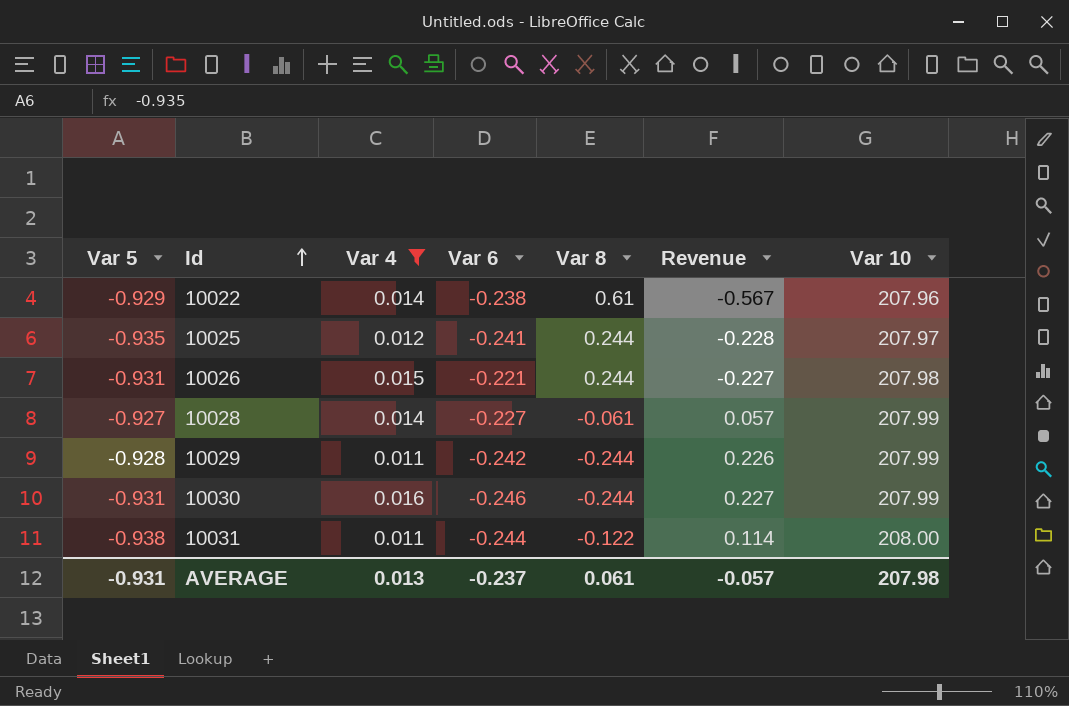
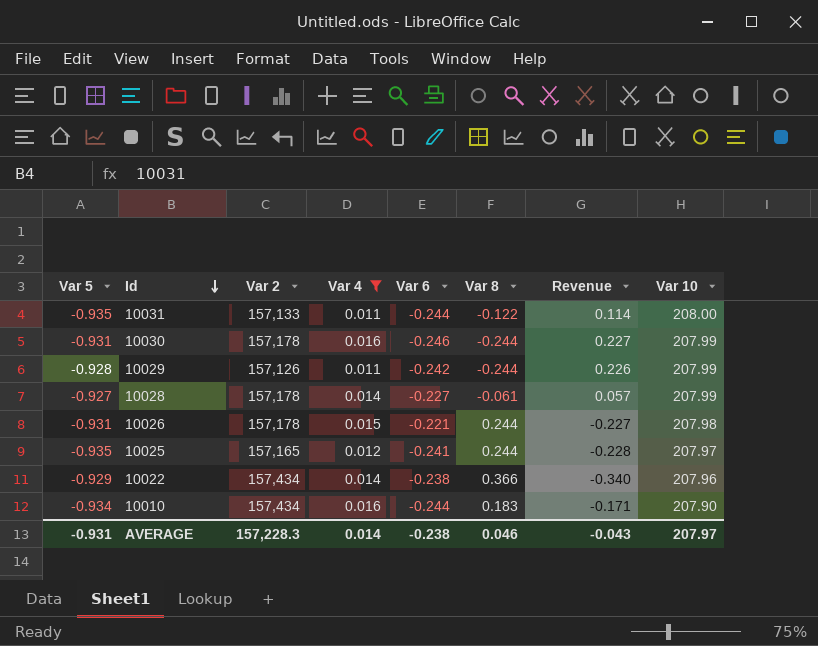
row order: Id ascending -> Id descending
column Var 2 | position: none -> 3
10031 | Var 5: -0.938 -> -0.935
10022 | Var 8: 0.61 -> 0.366
10022 | Revenue: -0.567 -> -0.340
row 10010: none -> -0.934 | 157,434 | 0.016 | -0.244 | 0.183 | -0.171 | 207.90
AVERAGE | Var 4: 0.013 -> 0.014
AVERAGE | Var 6: -0.237 -> -0.238
AVERAGE | Var 8: 0.061 -> 0.046
AVERAGE | Revenue: -0.057 -> -0.043
AVERAGE | Var 10: 207.98 -> 207.97

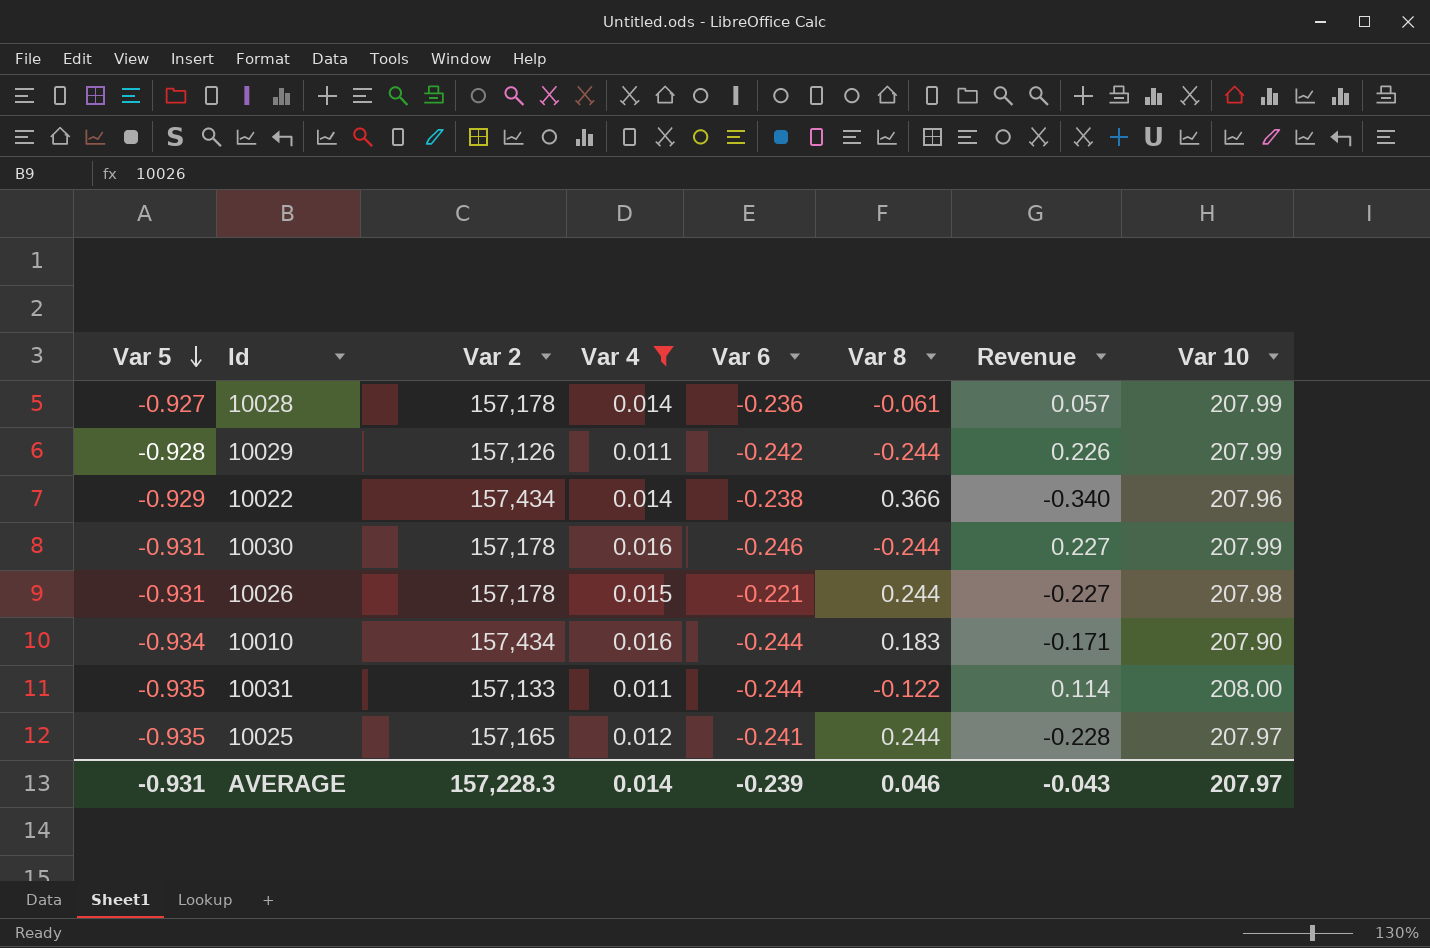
row order: Id descending -> Var 5 descending
10028 | Var 6: -0.227 -> -0.236
AVERAGE | Var 6: -0.238 -> -0.239

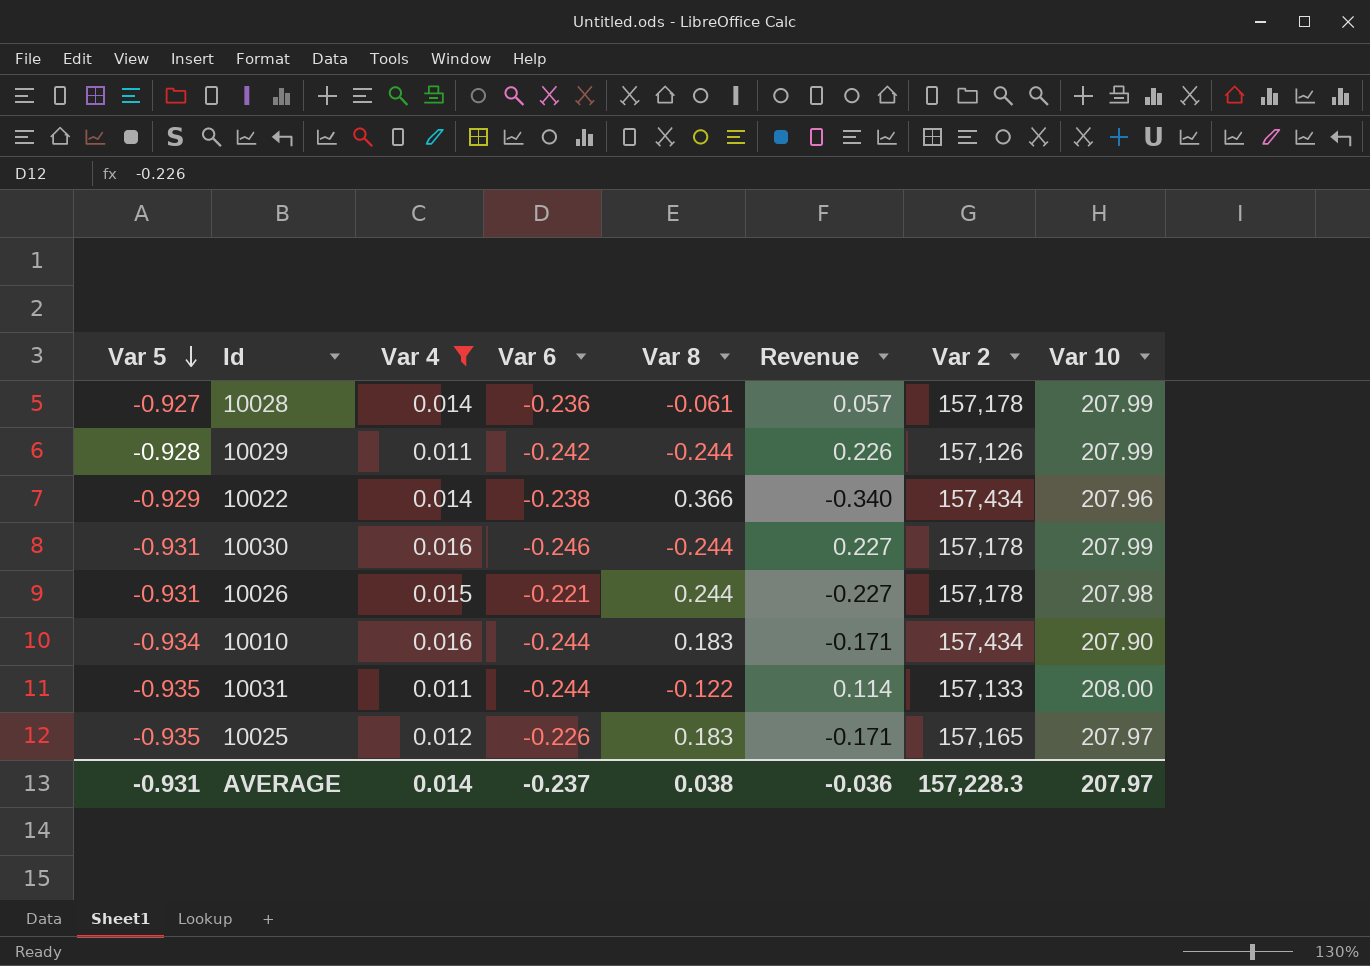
column Var 2 | position: 3 -> 7
10025 | Var 6: -0.241 -> -0.226
10025 | Var 8: 0.244 -> 0.183
10025 | Revenue: -0.228 -> -0.171
AVERAGE | Var 6: -0.239 -> -0.237
AVERAGE | Var 8: 0.046 -> 0.038
AVERAGE | Revenue: -0.043 -> -0.036

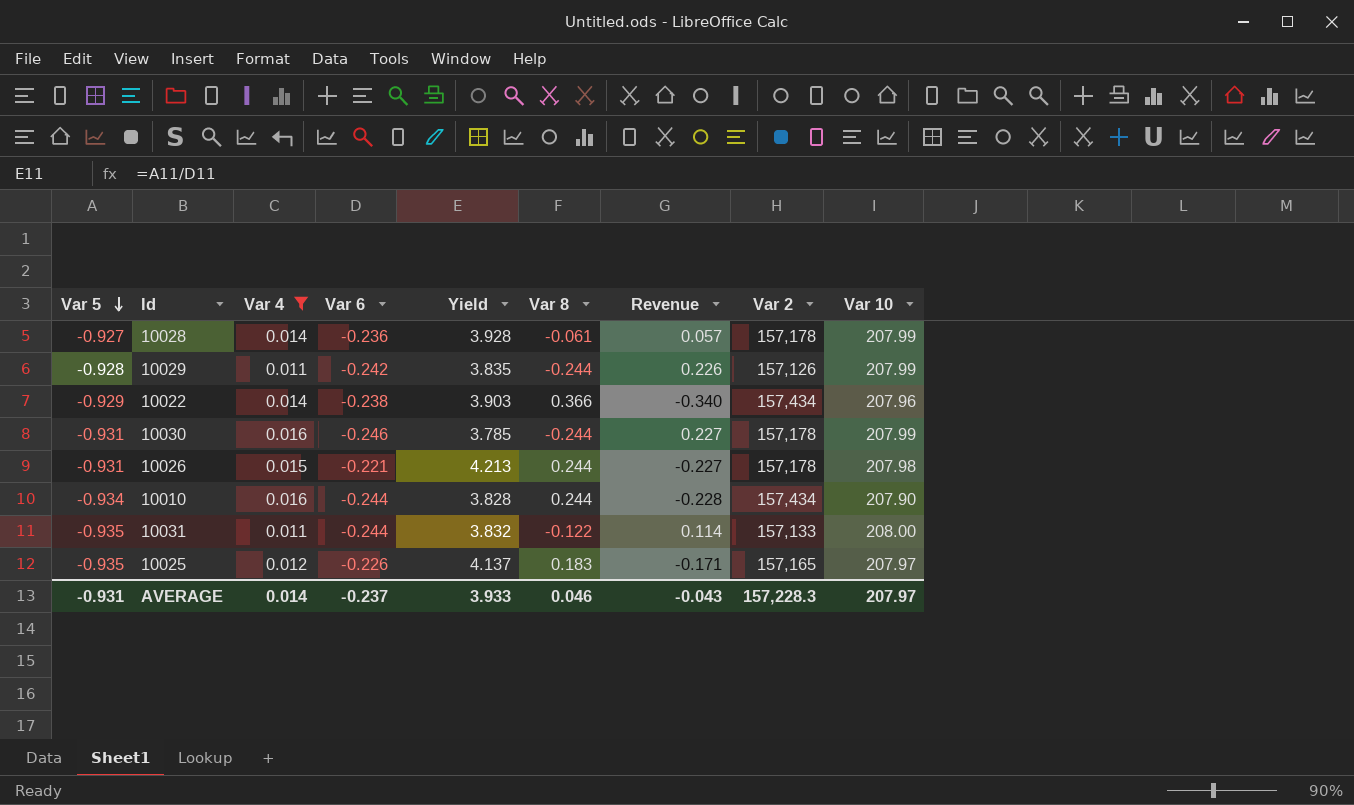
column Yield | formula: none -> [Var 5] / [Var 6]
10010 | Var 8: 0.183 -> 0.244
10010 | Revenue: -0.171 -> -0.228
AVERAGE | Var 8: 0.038 -> 0.046
AVERAGE | Revenue: -0.036 -> -0.043

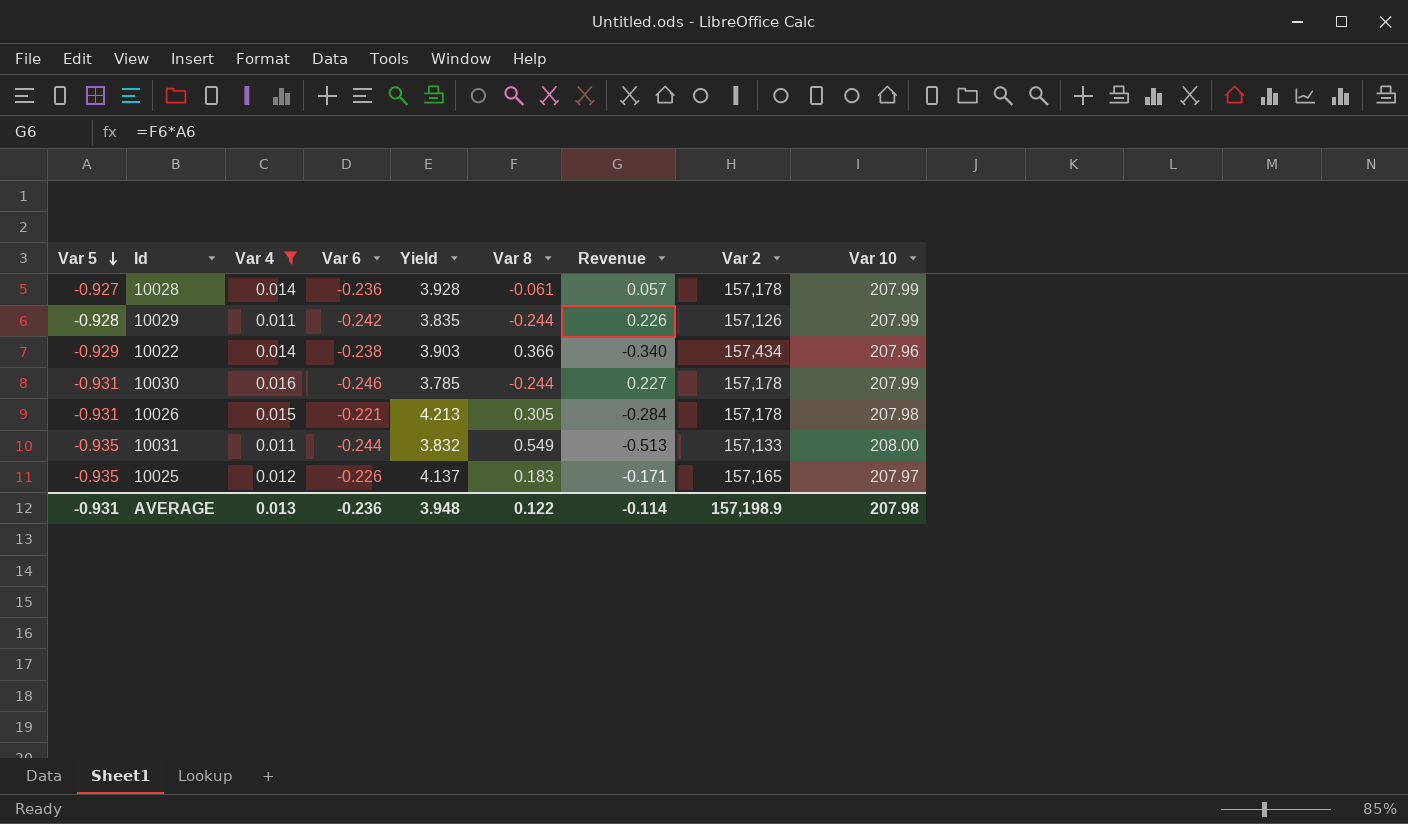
row 10010: -0.934 | 0.016 | -0.244 | 3.828 | 0.244 | -0.228 | 157,434 | 207.90 -> none
10026 | Var 8: 0.244 -> 0.305
10026 | Revenue: -0.227 -> -0.284
10031 | Var 8: -0.122 -> 0.549
10031 | Revenue: 0.114 -> -0.513
AVERAGE | Var 4: 0.014 -> 0.013
AVERAGE | Var 6: -0.237 -> -0.236
AVERAGE | Yield: 3.933 -> 3.948
AVERAGE | Var 8: 0.046 -> 0.122
AVERAGE | Revenue: -0.043 -> -0.114
AVERAGE | Var 2: 157,228.3 -> 157,198.9
AVERAGE | Var 10: 207.97 -> 207.98

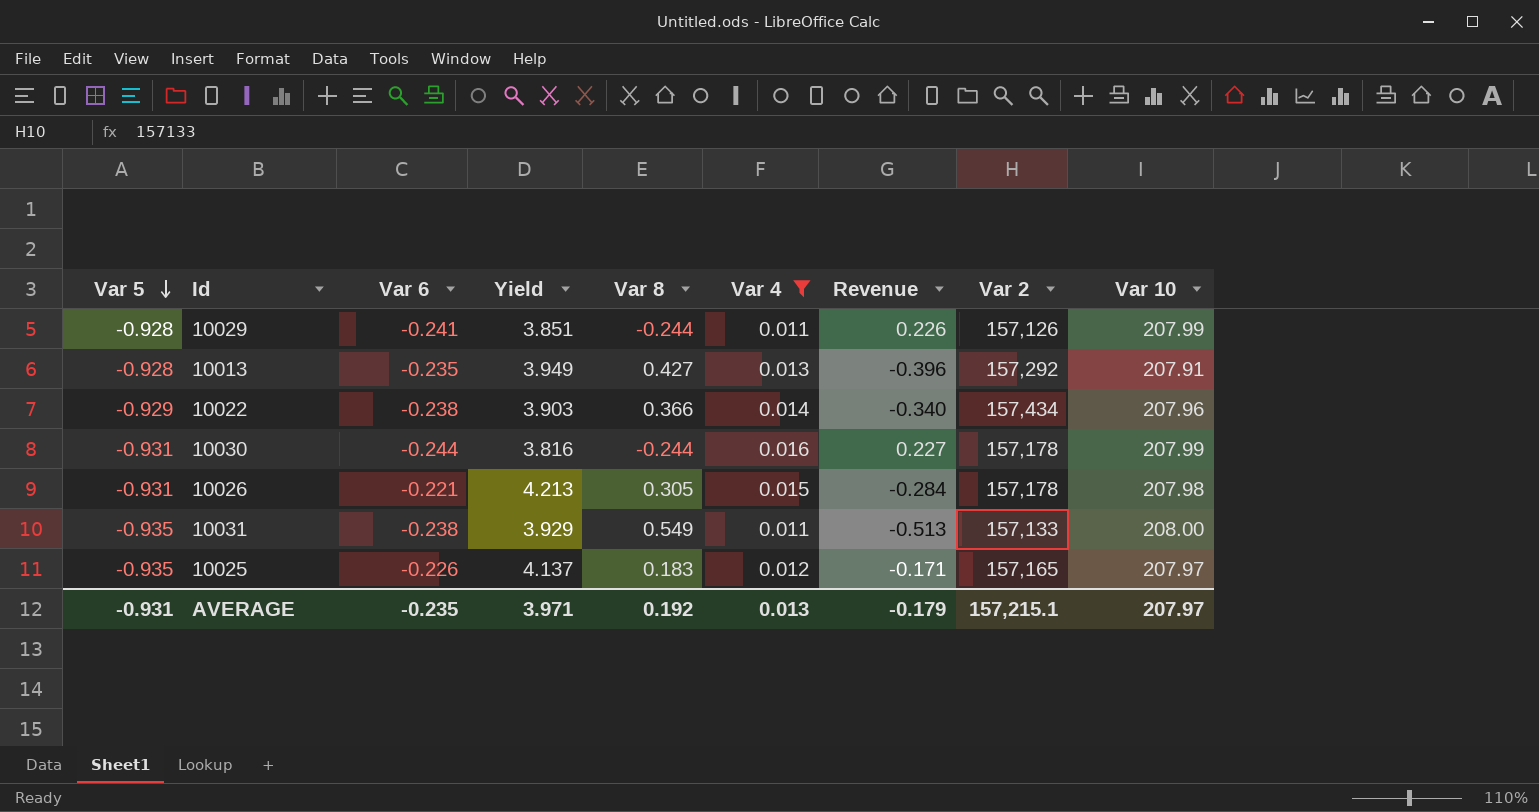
column Var 4 | position: 3 -> 6
row 10028: -0.927 | 0.014 | -0.236 | 3.928 | -0.061 | 0.057 | 157,178 | 207.99 -> none
10029 | Var 6: -0.242 -> -0.241
10029 | Yield: 3.835 -> 3.851
row 10013: none -> -0.928 | -0.235 | 3.949 | 0.427 | 0.013 | -0.396 | 157,292 | 207.91
10030 | Var 6: -0.246 -> -0.244
10030 | Yield: 3.785 -> 3.816
10031 | Var 6: -0.244 -> -0.238
10031 | Yield: 3.832 -> 3.929
AVERAGE | Var 6: -0.236 -> -0.235
AVERAGE | Yield: 3.948 -> 3.971
AVERAGE | Var 8: 0.122 -> 0.192
AVERAGE | Revenue: -0.114 -> -0.179
AVERAGE | Var 2: 157,198.9 -> 157,215.1
AVERAGE | Var 10: 207.98 -> 207.97

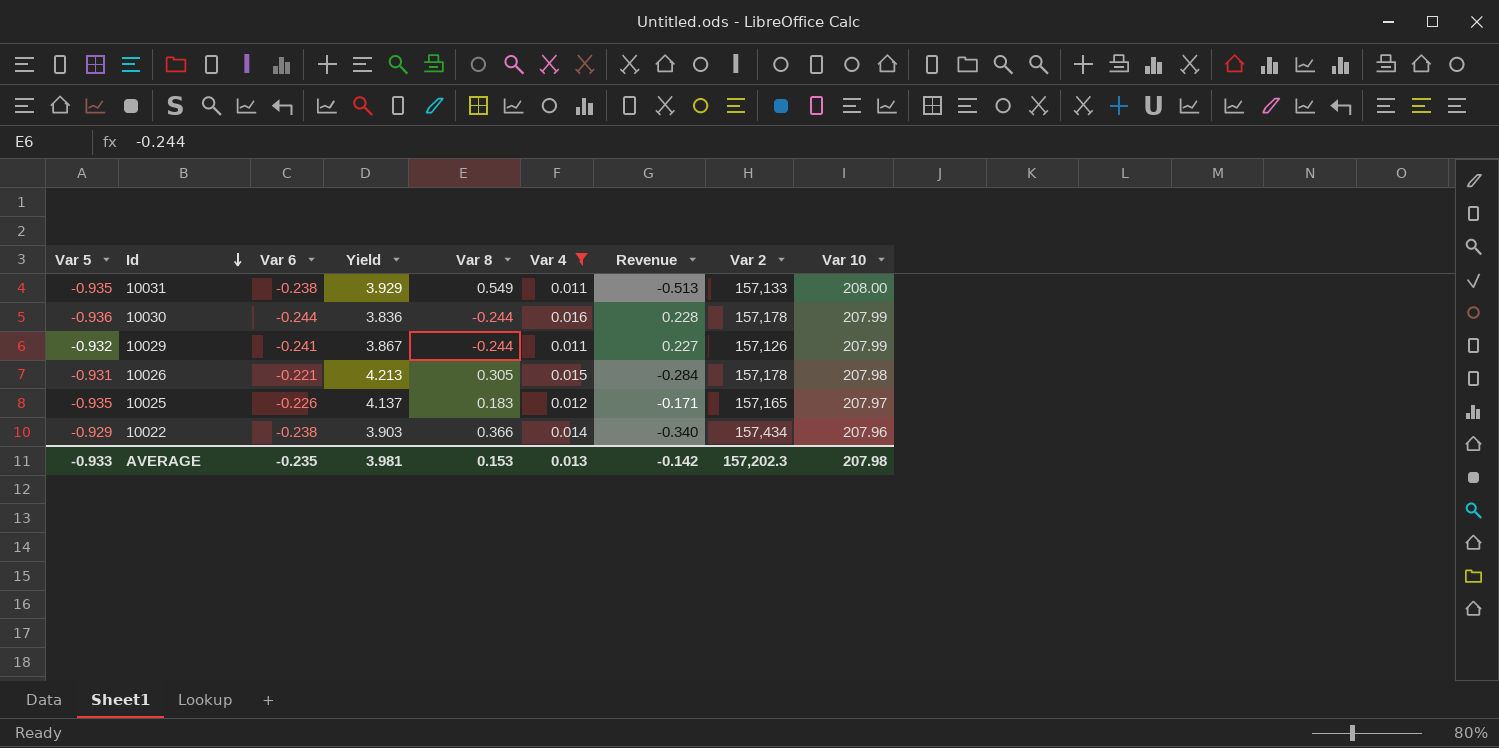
row order: Var 5 descending -> Id descending
row 10013: -0.928 | -0.235 | 3.949 | 0.427 | 0.013 | -0.396 | 157,292 | 207.91 -> none
10030 | Var 5: -0.931 -> -0.936
10030 | Yield: 3.816 -> 3.836
10030 | Revenue: 0.227 -> 0.228
10029 | Var 5: -0.928 -> -0.932
10029 | Yield: 3.851 -> 3.867
10029 | Revenue: 0.226 -> 0.227
AVERAGE | Var 5: -0.931 -> -0.933
AVERAGE | Yield: 3.971 -> 3.981
AVERAGE | Var 8: 0.192 -> 0.153
AVERAGE | Revenue: -0.179 -> -0.142
AVERAGE | Var 2: 157,215.1 -> 157,202.3
AVERAGE | Var 10: 207.97 -> 207.98

